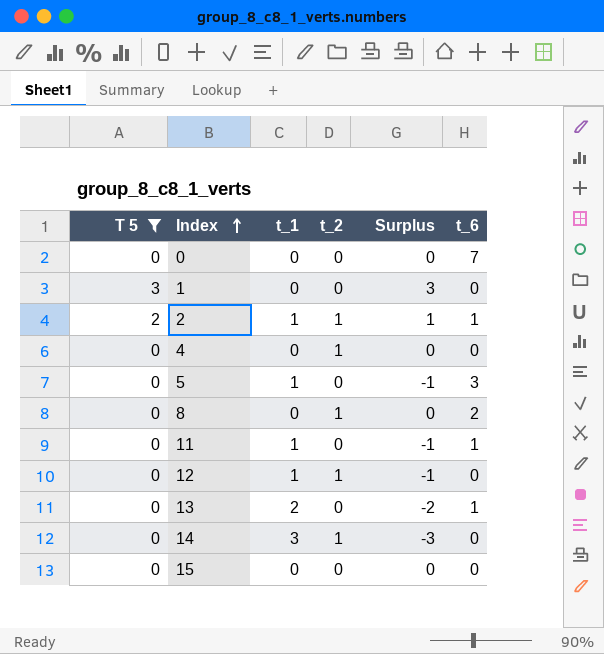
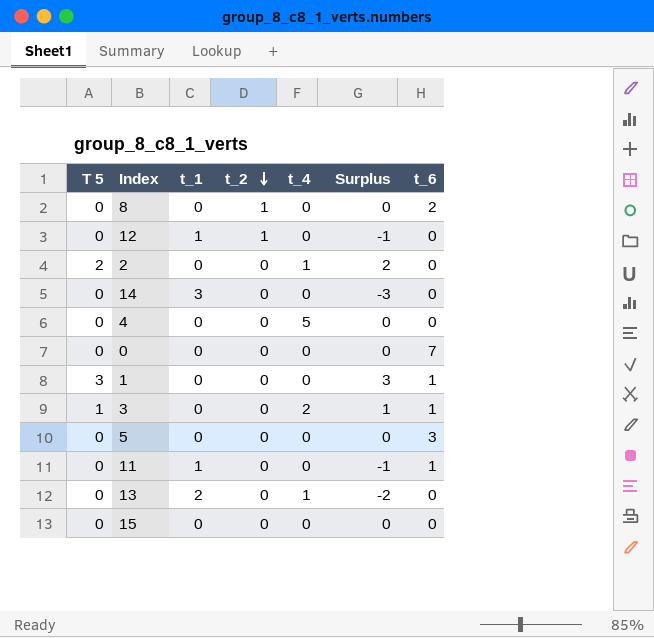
filter: T 5 != 1 -> none
row order: Index ascending -> t_2 descending
column t_4 | position: none -> 5
2 | t_1: 1 -> 0
2 | t_2: 1 -> 0
2 | Surplus: 1 -> 2
2 | t_6: 1 -> 0
14 | t_2: 1 -> 0
4 | t_2: 1 -> 0
1 | t_6: 0 -> 1
5 | t_1: 1 -> 0
5 | Surplus: -1 -> 0
13 | t_6: 1 -> 0

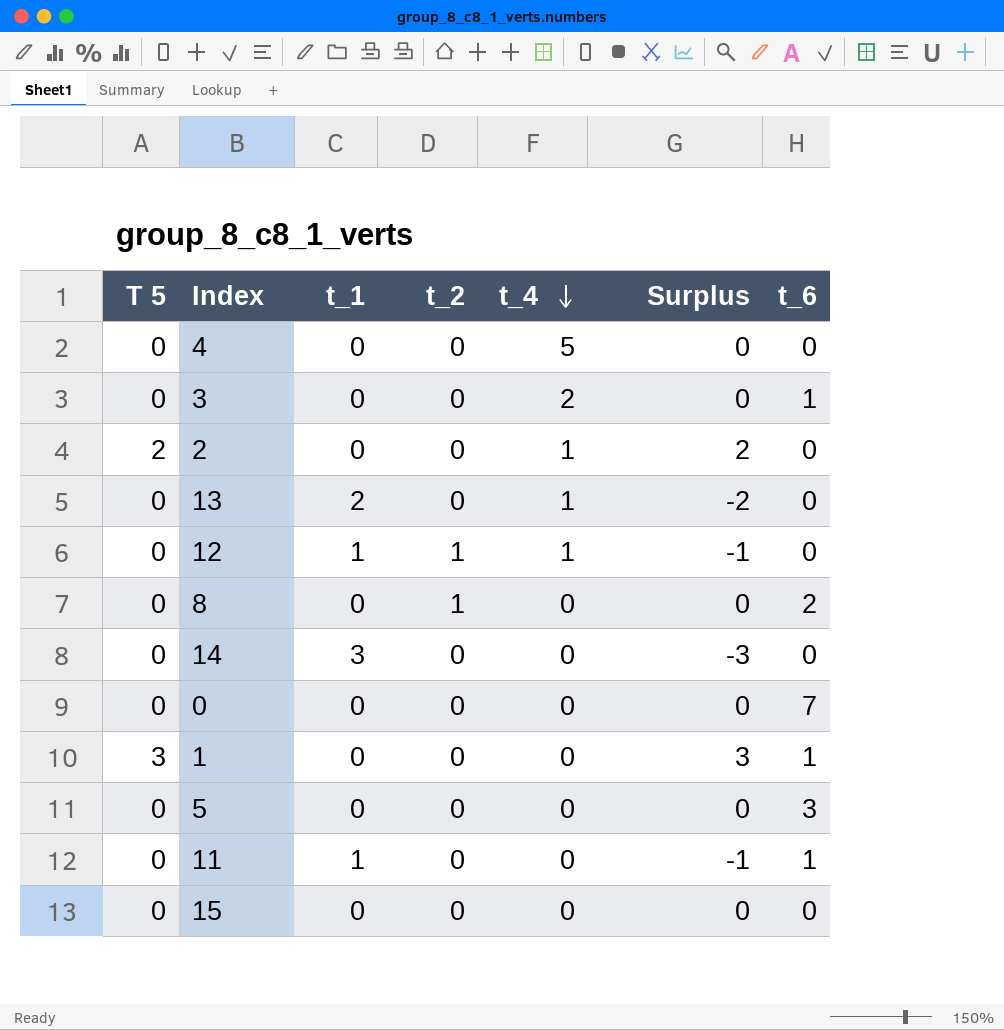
row order: t_2 descending -> t_4 descending
3 | T 5: 1 -> 0
3 | Surplus: 1 -> 0
12 | t_4: 0 -> 1

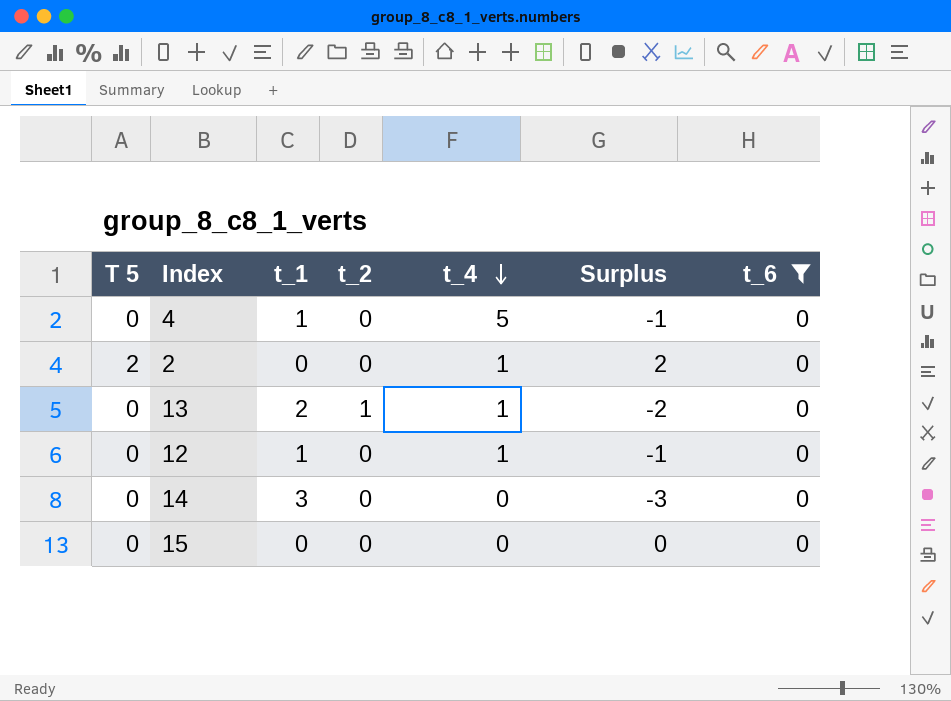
filter: none -> t_6 = 0
4 | t_1: 0 -> 1
4 | Surplus: 0 -> -1
13 | t_2: 0 -> 1
12 | t_2: 1 -> 0

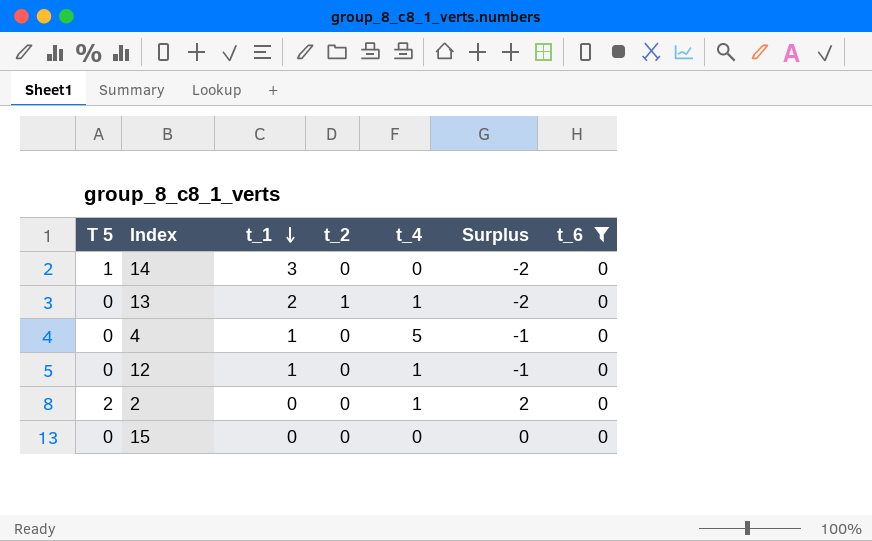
row order: t_4 descending -> t_1 descending
14 | T 5: 0 -> 1
14 | Surplus: -3 -> -2

